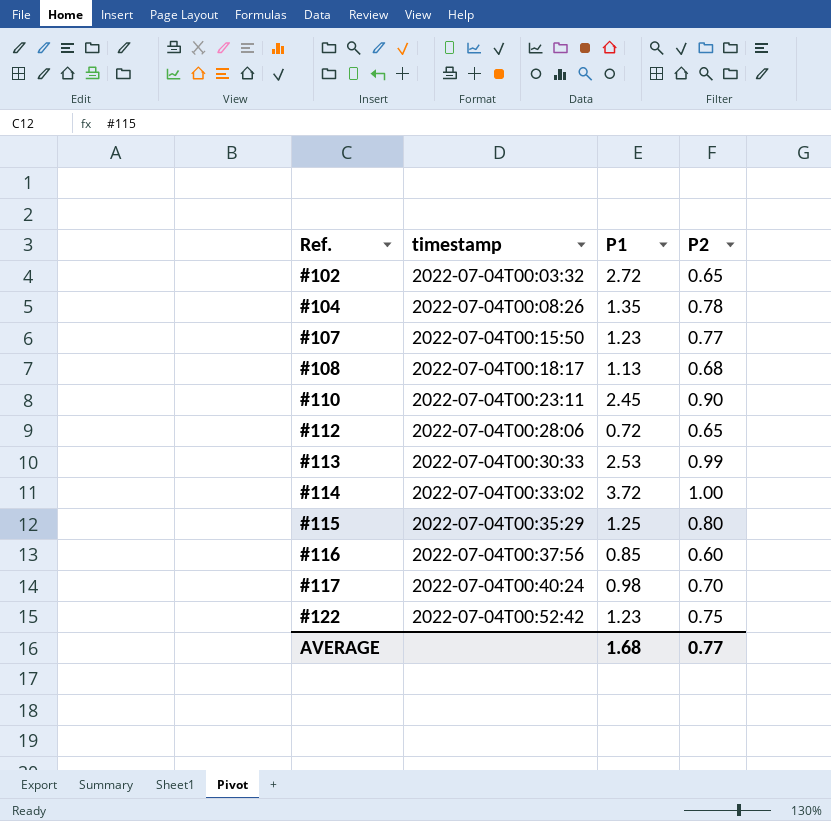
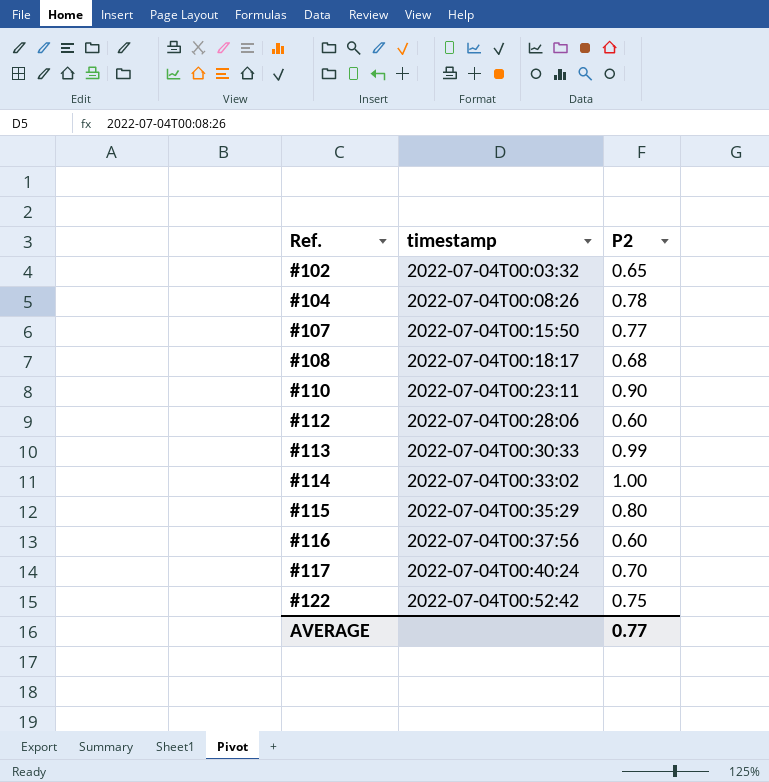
column P1 | position: 3 -> none
#112 | P2: 0.65 -> 0.60

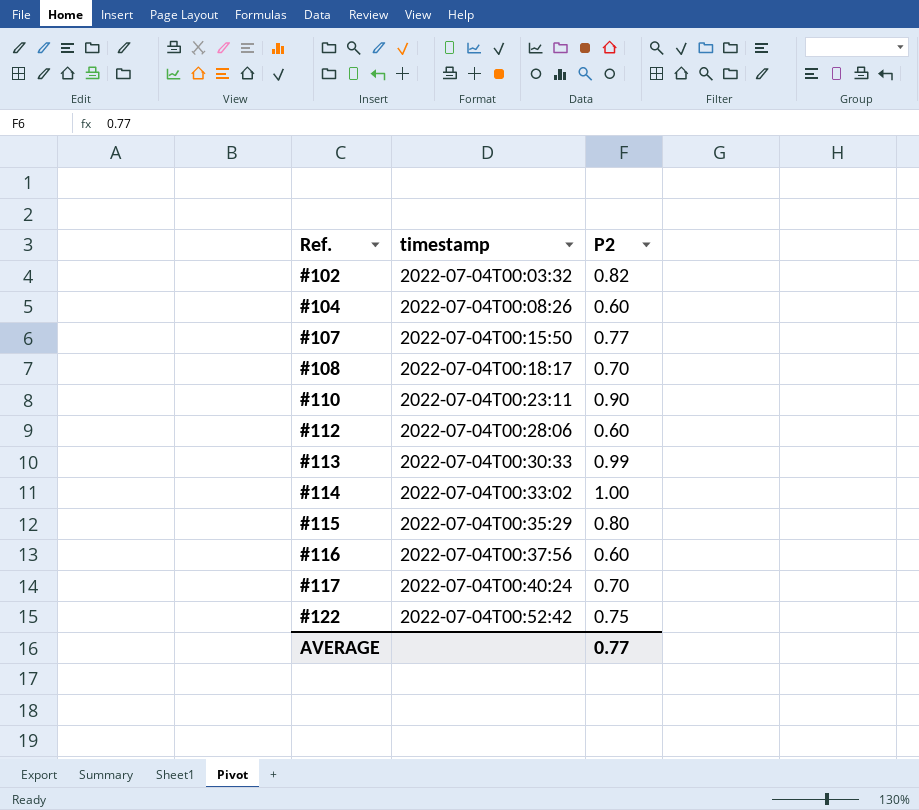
#102 | P2: 0.65 -> 0.82
#104 | P2: 0.78 -> 0.60
#108 | P2: 0.68 -> 0.70

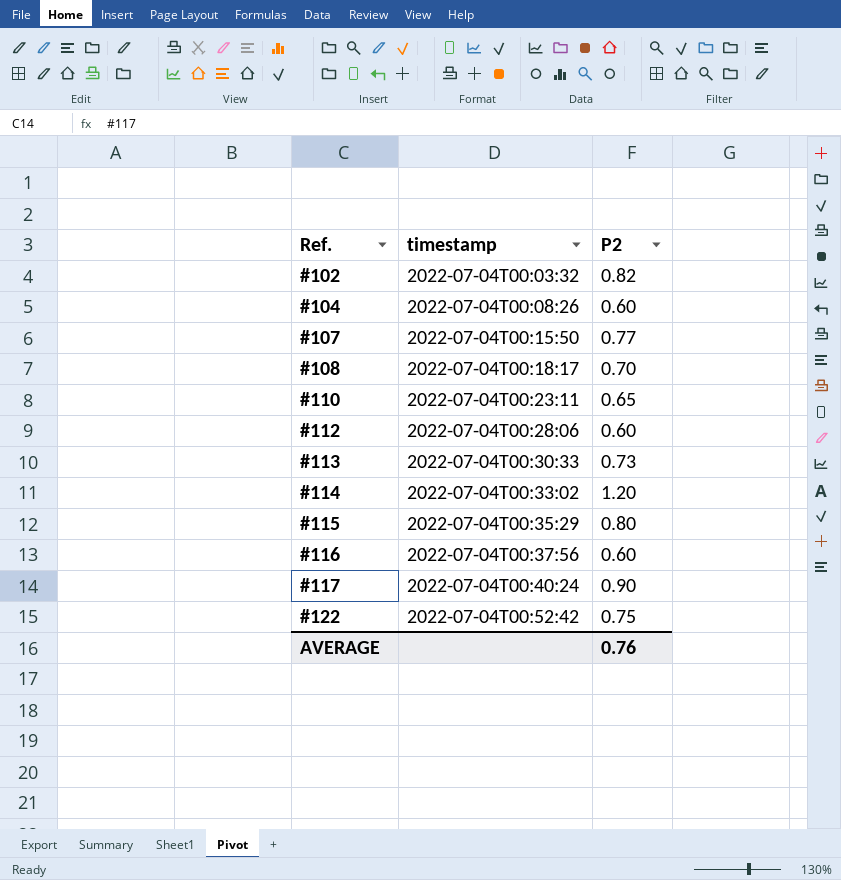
#110 | P2: 0.90 -> 0.65
#113 | P2: 0.99 -> 0.73
#114 | P2: 1.00 -> 1.20
#117 | P2: 0.70 -> 0.90
AVERAGE | P2: 0.77 -> 0.76

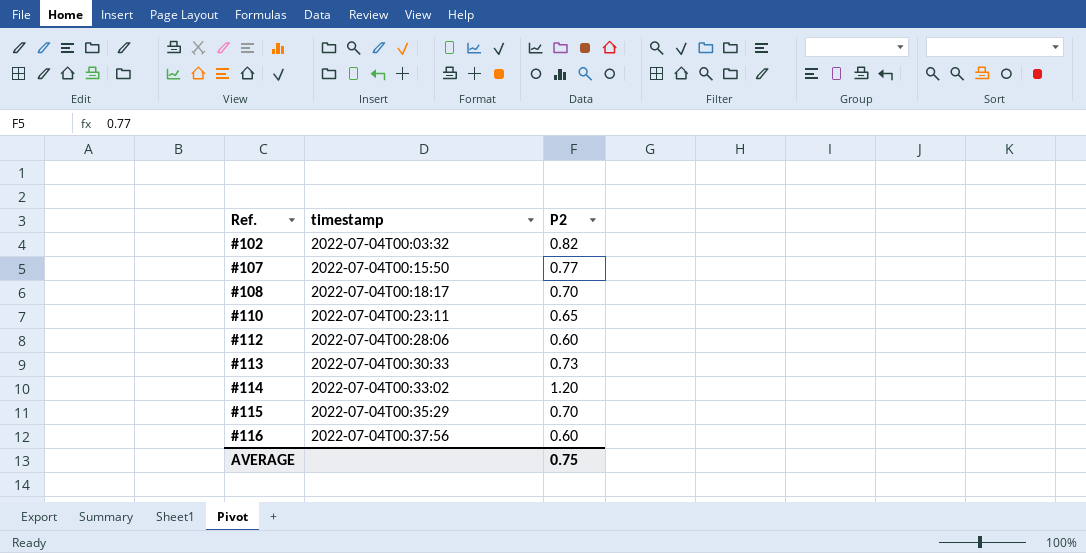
row #104: 2022-07-04T00:08:26 | 0.60 -> none
row #117: 2022-07-04T00:40:24 | 0.90 -> none
row #122: 2022-07-04T00:52:42 | 0.75 -> none
#115 | P2: 0.80 -> 0.70
AVERAGE | P2: 0.76 -> 0.75

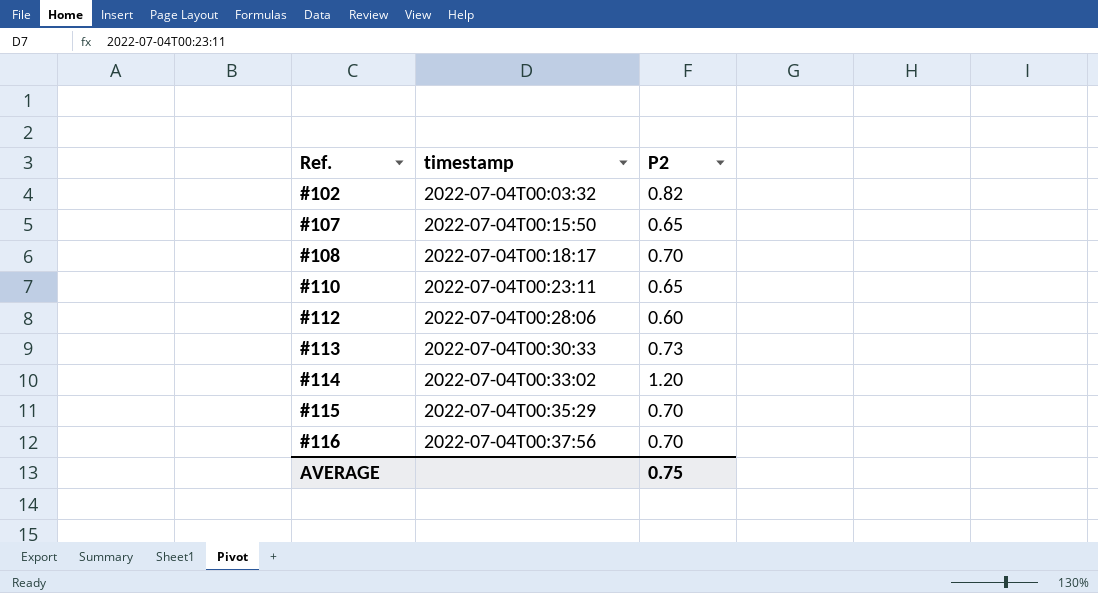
#107 | P2: 0.77 -> 0.65
#116 | P2: 0.60 -> 0.70

